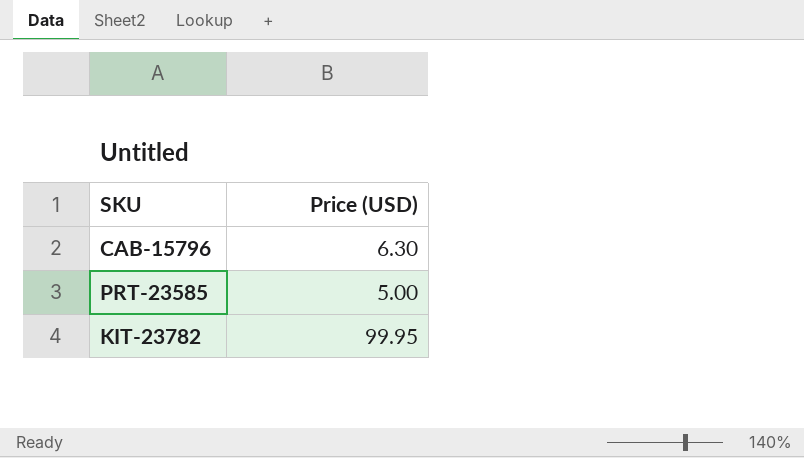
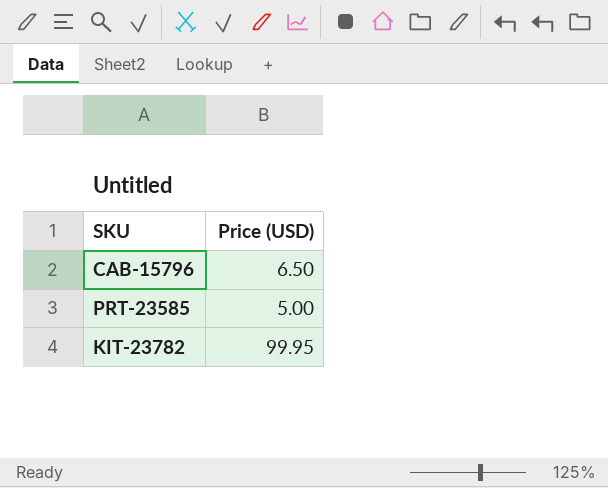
CAB-15796 | Price (USD): 6.30 -> 6.50

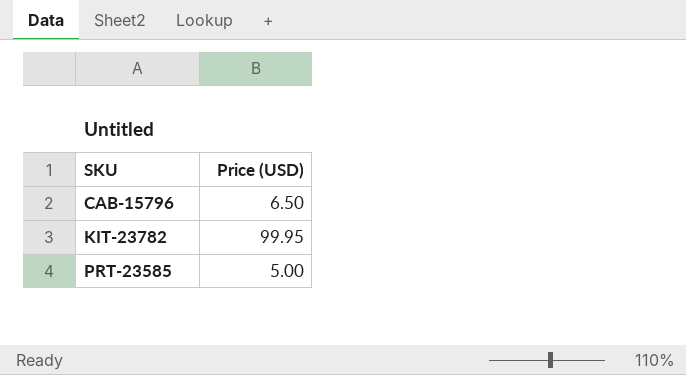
row order: none -> SKU ascending

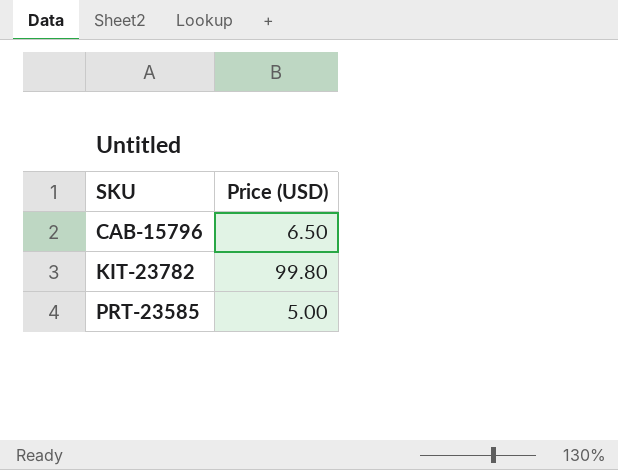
KIT-23782 | Price (USD): 99.95 -> 99.80

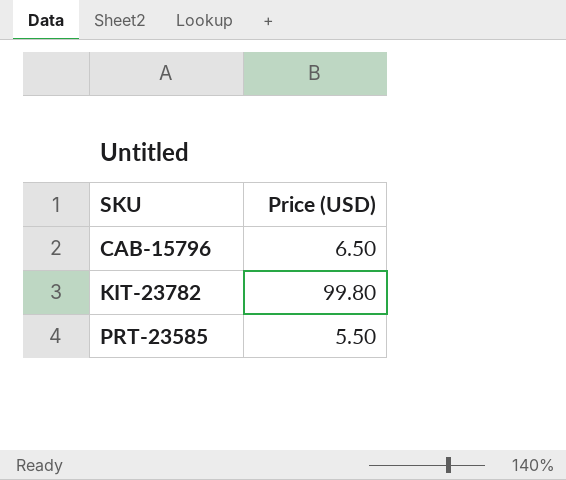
PRT-23585 | Price (USD): 5.00 -> 5.50

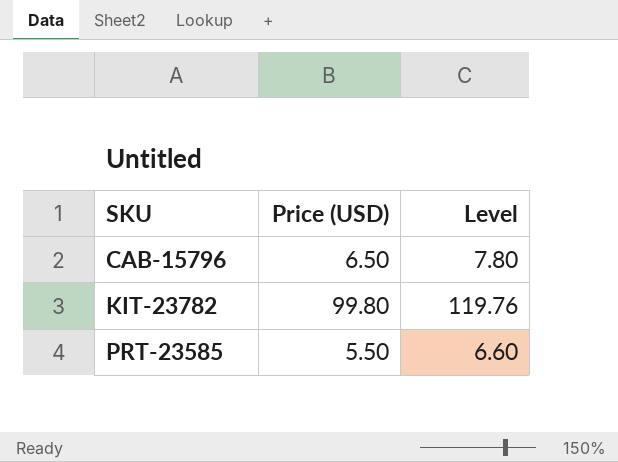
column Level | formula: none -> [Price (USD)] * 1.2

